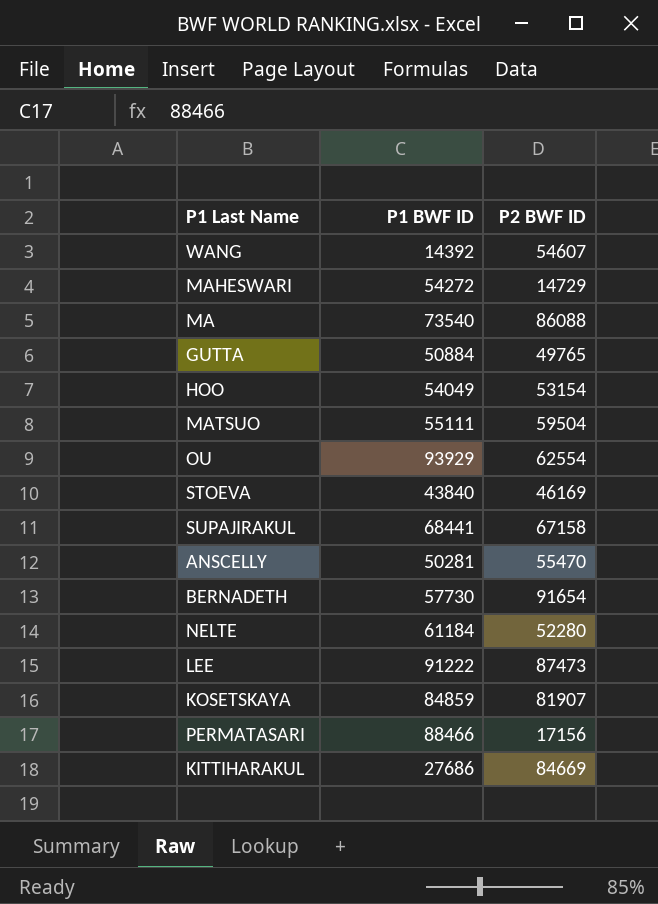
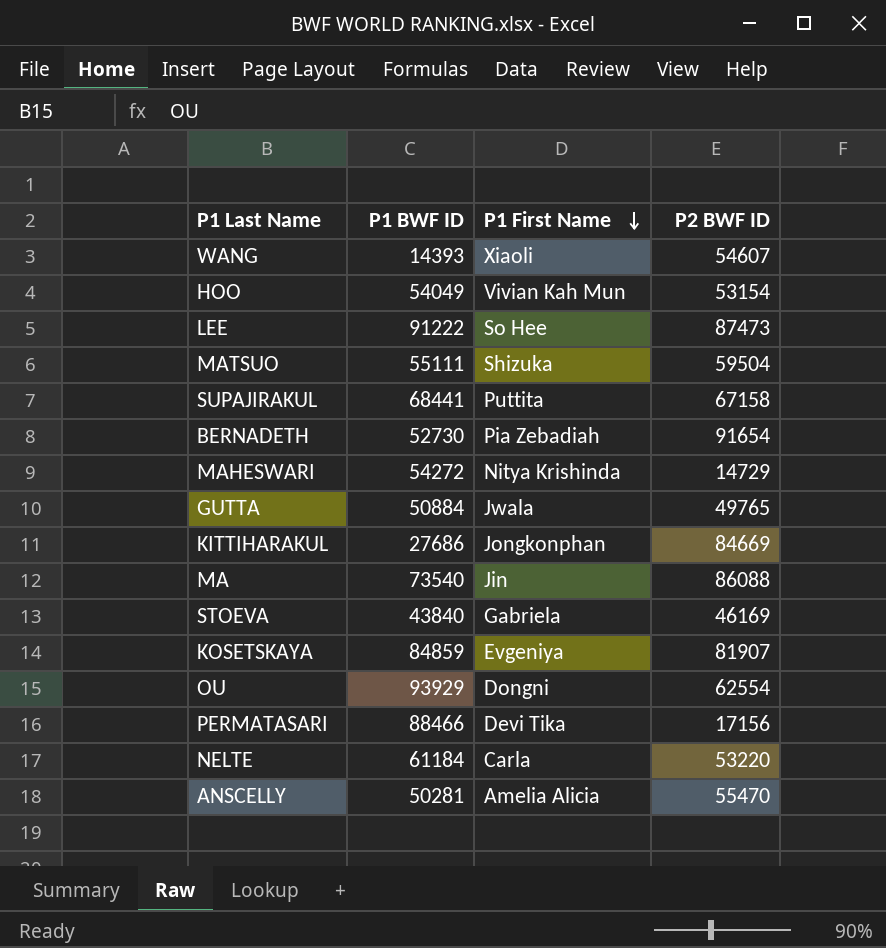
row order: none -> P1 First Name descending
column P1 First Name | position: none -> 3
WANG | P1 BWF ID: 14392 -> 14393
BERNADETH | P1 BWF ID: 57730 -> 52730
NELTE | P2 BWF ID: 52280 -> 53220

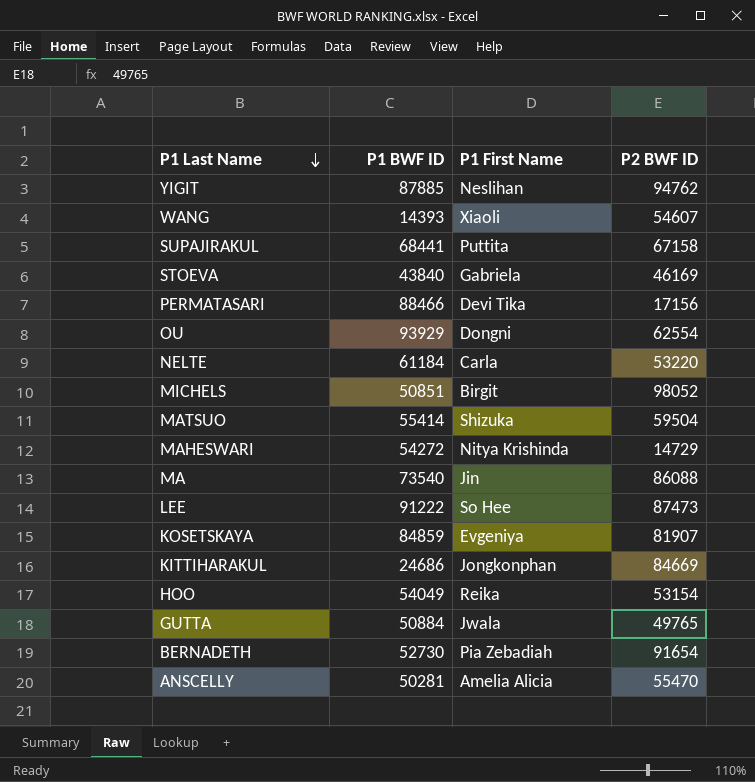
row order: P1 First Name descending -> P1 Last Name descending
row YIGIT: none -> 87885 | Neslihan | 94762
row MICHELS: none -> 50851 | Birgit | 98052
MATSUO | P1 BWF ID: 55111 -> 55414
KITTIHARAKUL | P1 BWF ID: 27686 -> 24686
HOO | P1 First Name: Vivian Kah Mun -> Reika

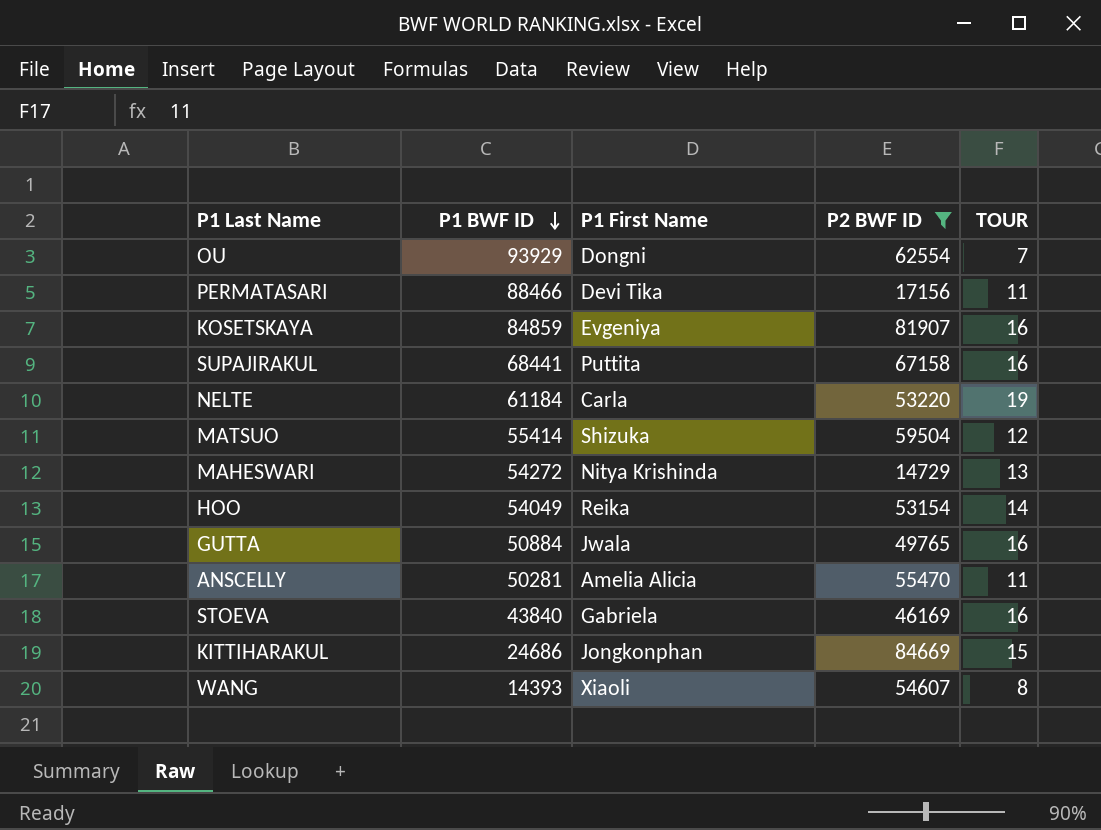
filter: none -> P2 BWF ID <= 84669
row order: P1 Last Name descending -> P1 BWF ID descending
column TOUR | position: none -> 5

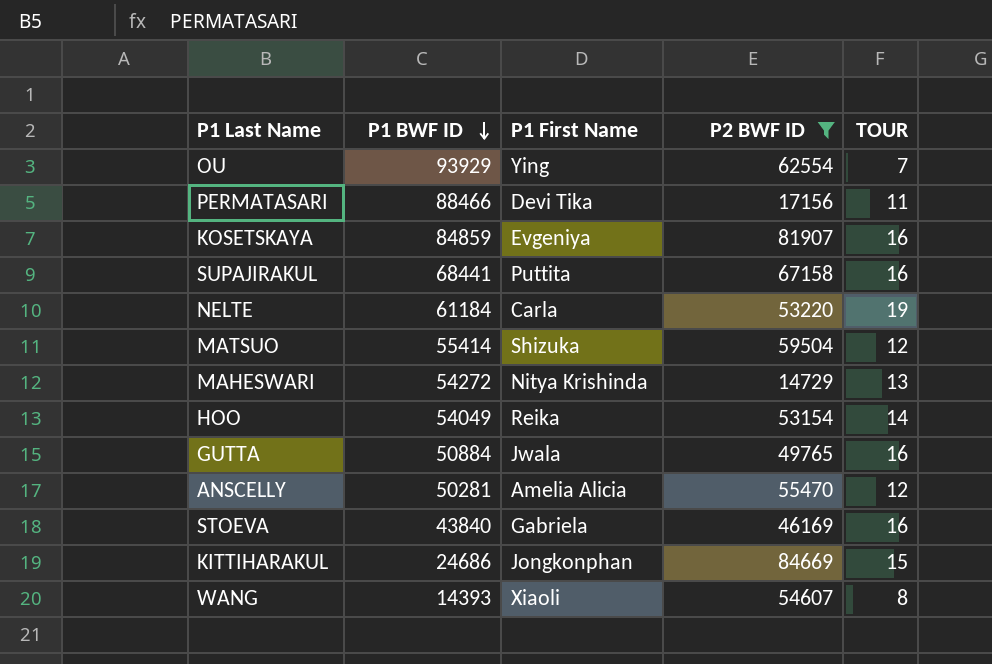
OU | P1 First Name: Dongni -> Ying
ANSCELLY | TOUR: 11 -> 12

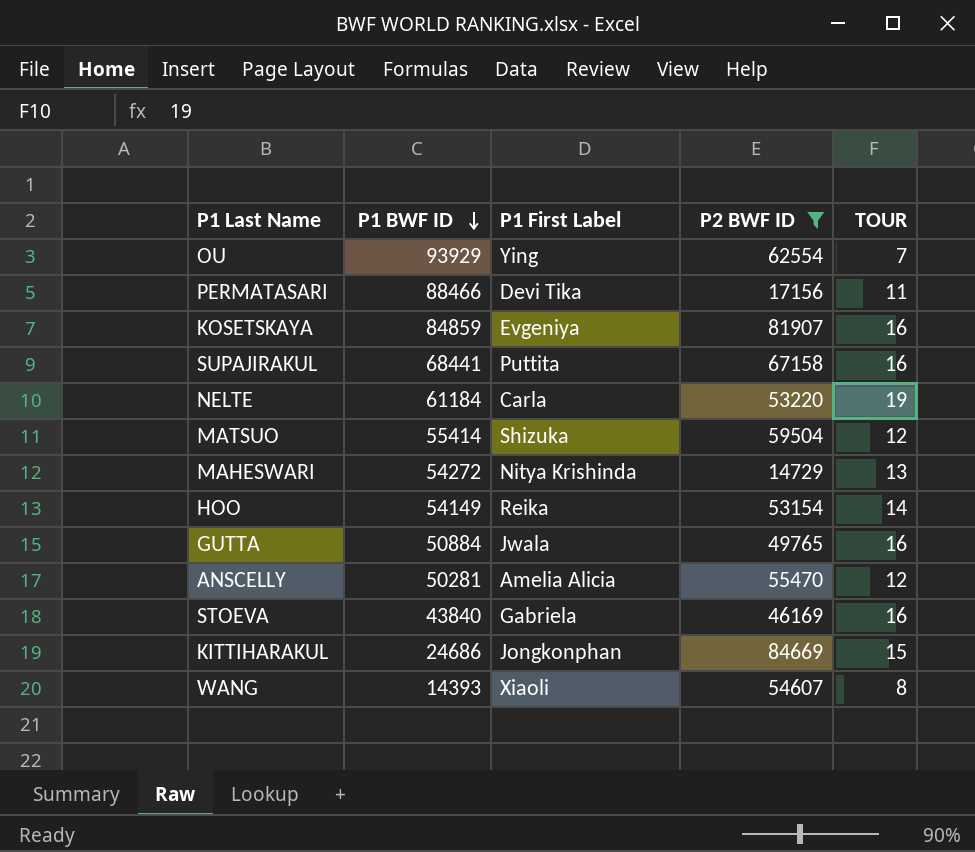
column name: P1 First Name -> P1 First Label
HOO | P1 BWF ID: 54049 -> 54149

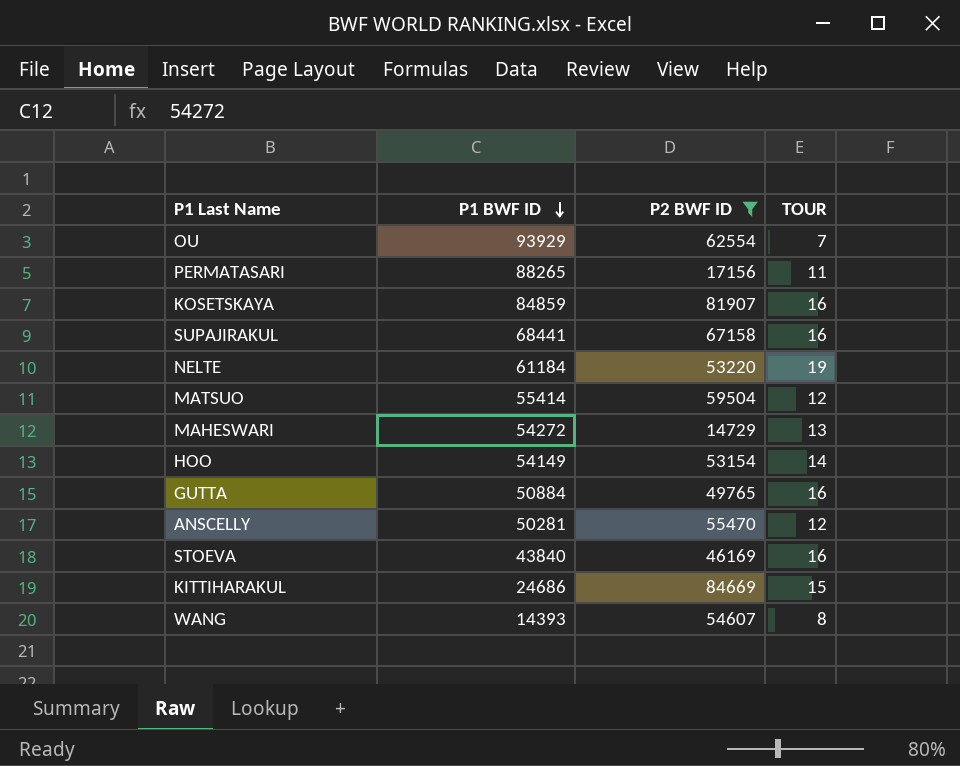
column P1 First Label | position: 3 -> none
PERMATASARI | P1 BWF ID: 88466 -> 88265

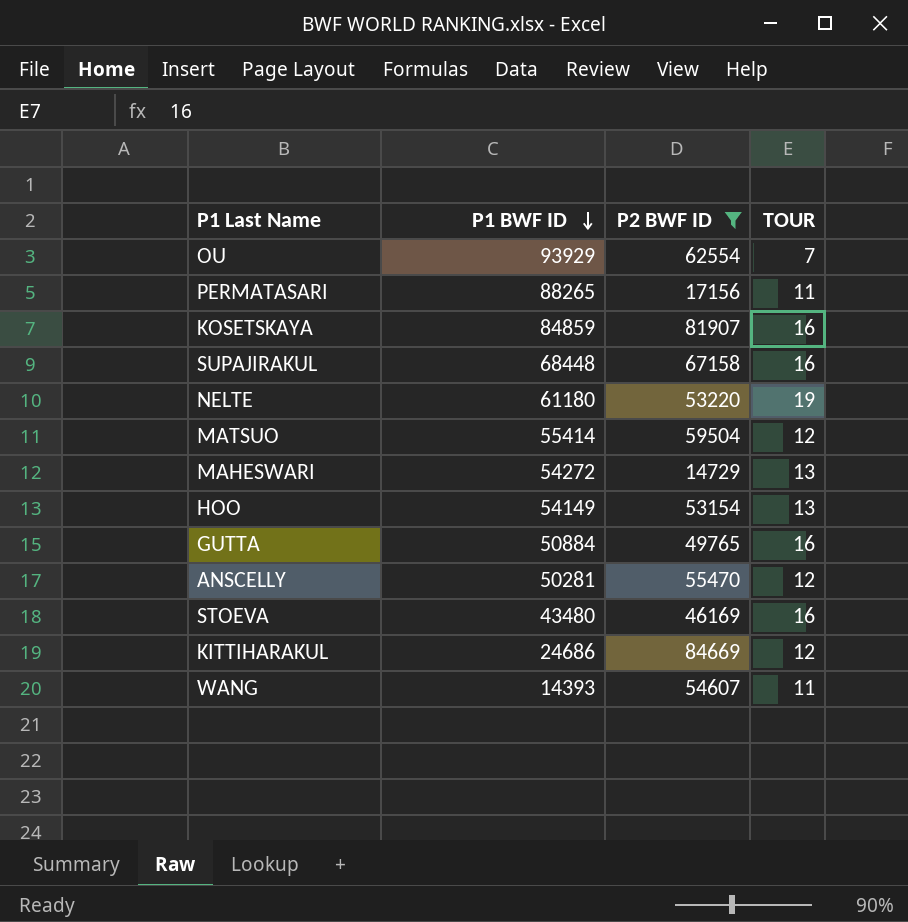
SUPAJIRAKUL | P1 BWF ID: 68441 -> 68448
NELTE | P1 BWF ID: 61184 -> 61180
HOO | TOUR: 14 -> 13
STOEVA | P1 BWF ID: 43840 -> 43480
KITTIHARAKUL | TOUR: 15 -> 12
WANG | TOUR: 8 -> 11

